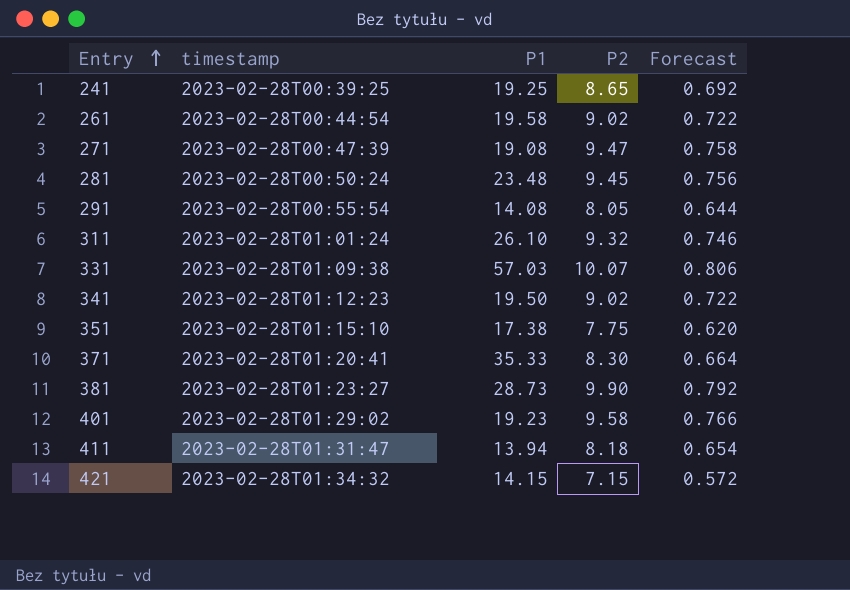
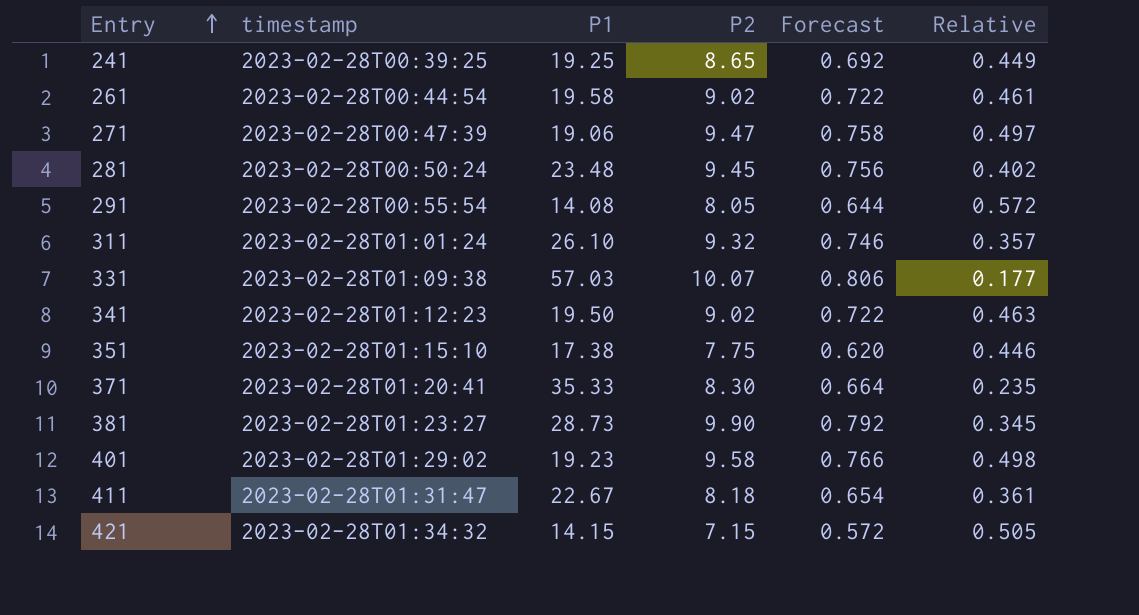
column Relative | formula: none -> [P2] / [P1]
271 | P1: 19.08 -> 19.06
411 | P1: 13.94 -> 22.67

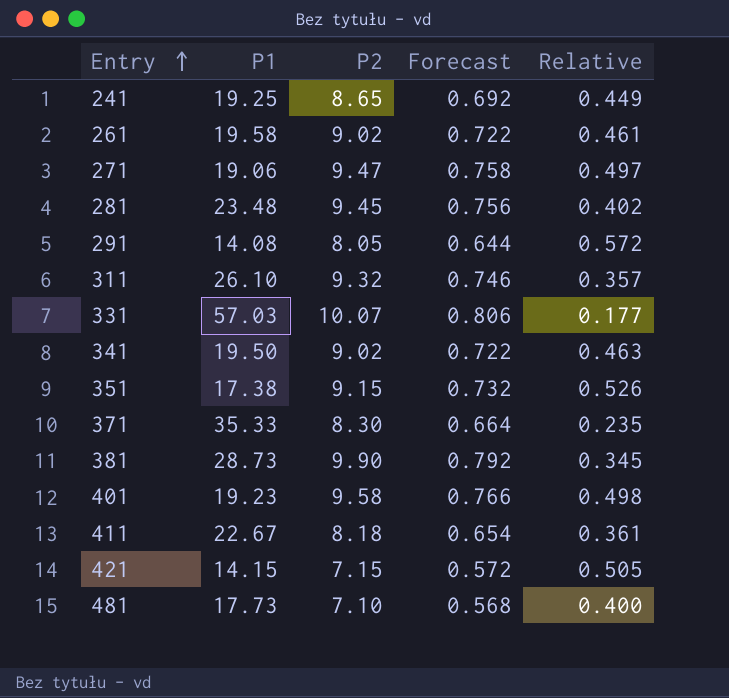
column timestamp | position: 2 -> none
351 | P2: 7.75 -> 9.15
351 | Forecast: 0.620 -> 0.732
351 | Relative: 0.446 -> 0.526
row 481: none -> 17.73 | 7.10 | 0.568 | 0.400

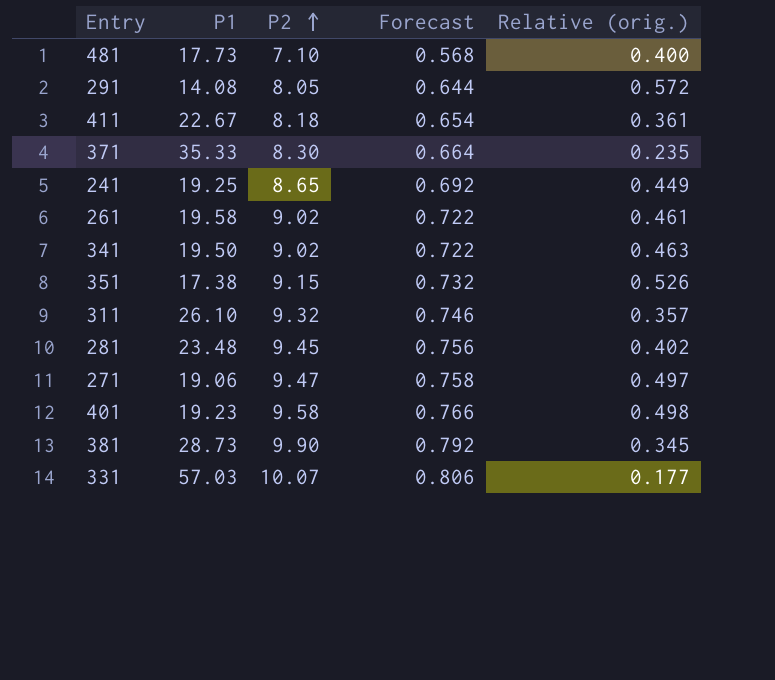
row order: Entry ascending -> P2 ascending
column name: Relative -> Relative (orig.)
row 421: 14.15 | 7.15 | 0.572 | 0.505 -> none

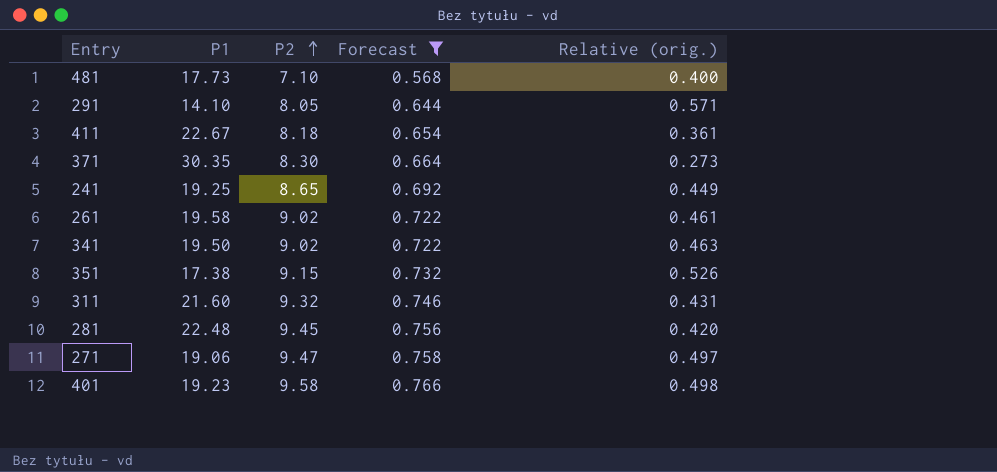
filter: none -> Forecast <= 0.766
291 | P1: 14.08 -> 14.10
291 | Relative (orig.): 0.572 -> 0.571
371 | P1: 35.33 -> 30.35
371 | Relative (orig.): 0.235 -> 0.273
311 | P1: 26.10 -> 21.60
311 | Relative (orig.): 0.357 -> 0.431
281 | P1: 23.48 -> 22.48
281 | Relative (orig.): 0.402 -> 0.420

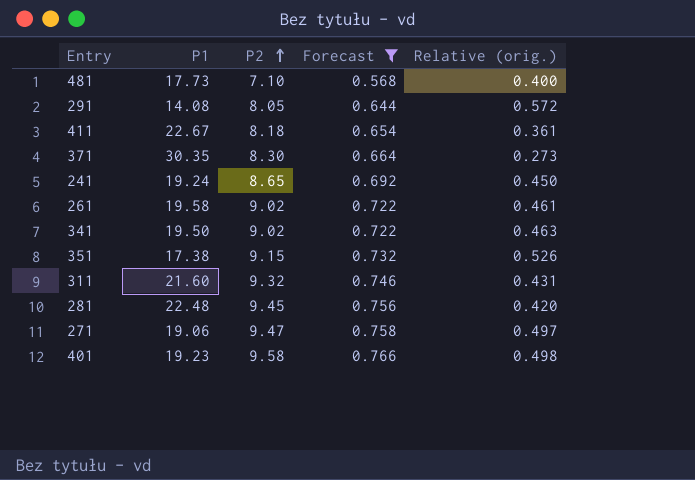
291 | P1: 14.10 -> 14.08
291 | Relative (orig.): 0.571 -> 0.572
241 | P1: 19.25 -> 19.24
241 | Relative (orig.): 0.449 -> 0.450

